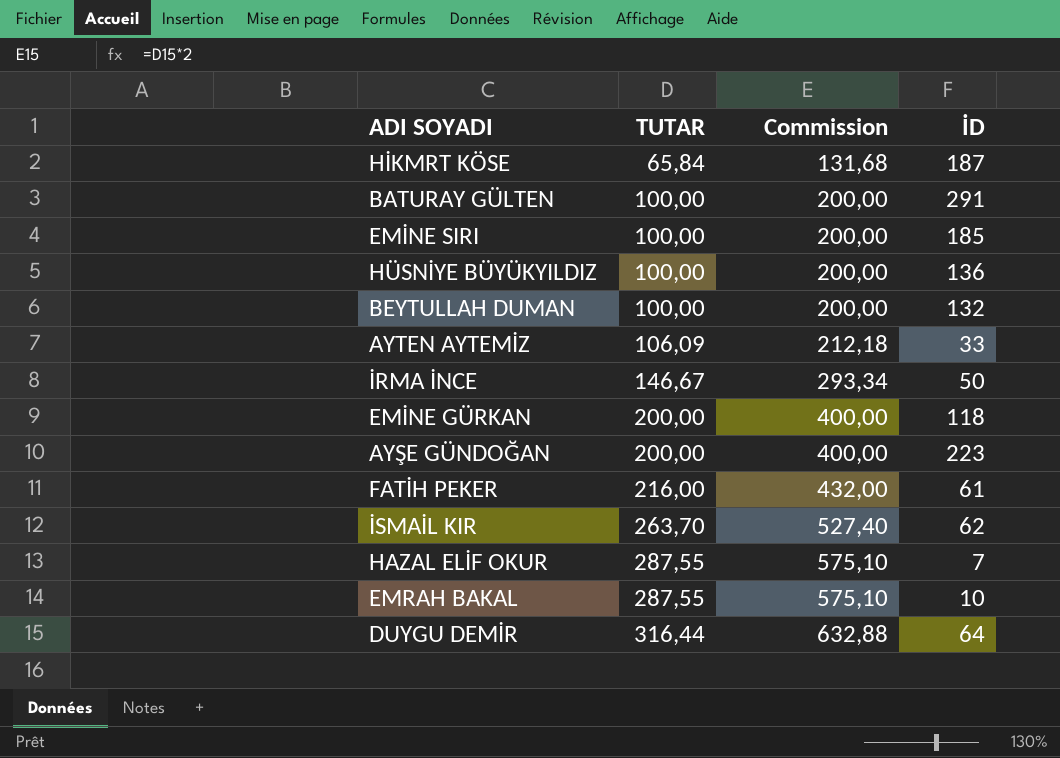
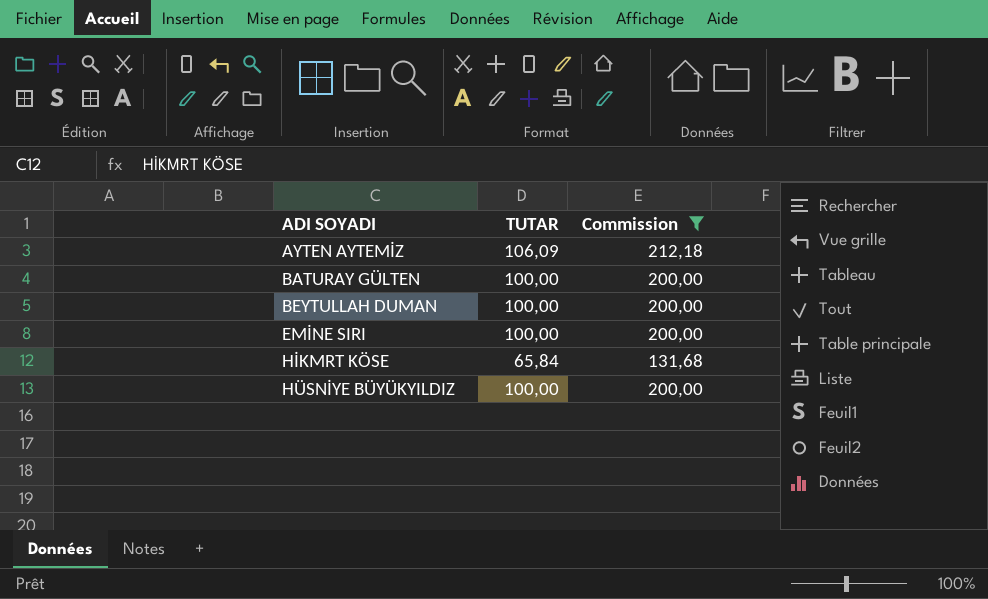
filter: none -> Commission <= 212,18
row order: TUTAR ascending -> ADI SOYADI ascending
column İD | position: 4 -> none

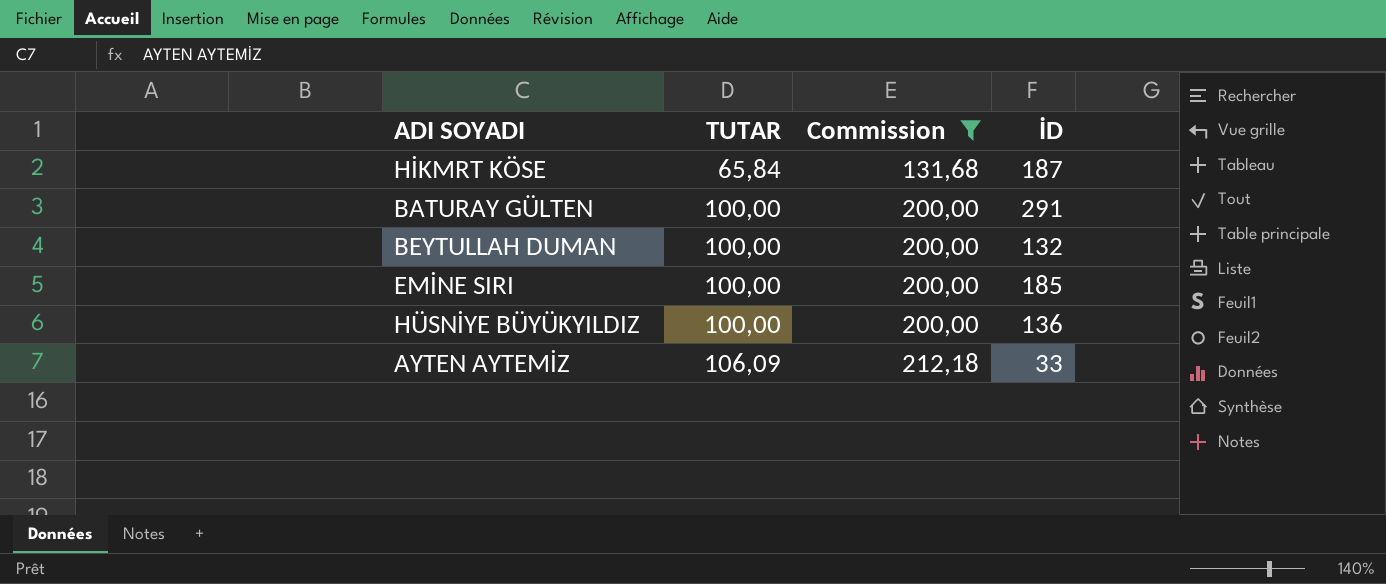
row order: ADI SOYADI ascending -> TUTAR ascending
column İD | position: none -> 4

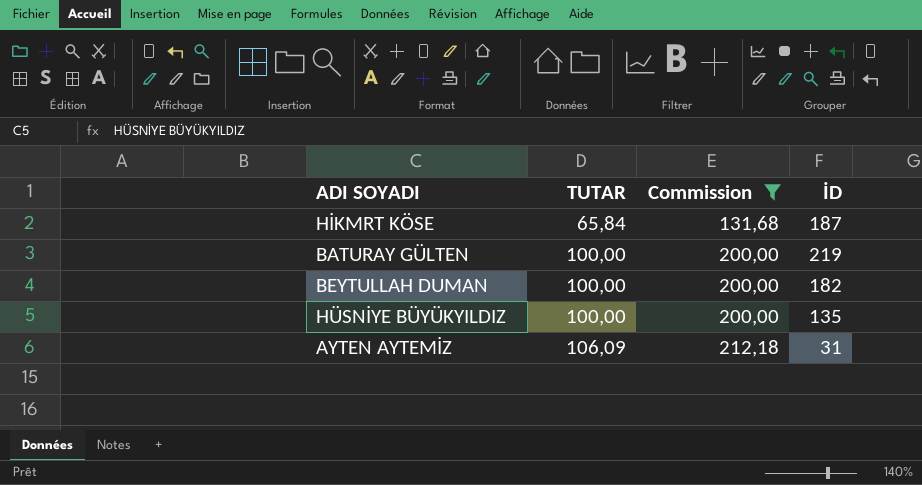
row EMİNE SIRI: 100,00 | 200,00 | 185 -> none
BATURAY GÜLTEN | İD: 291 -> 219
BEYTULLAH DUMAN | İD: 132 -> 182
HÜSNİYE BÜYÜKYILDIZ | İD: 136 -> 135
AYTEN AYTEMİZ | İD: 33 -> 31

